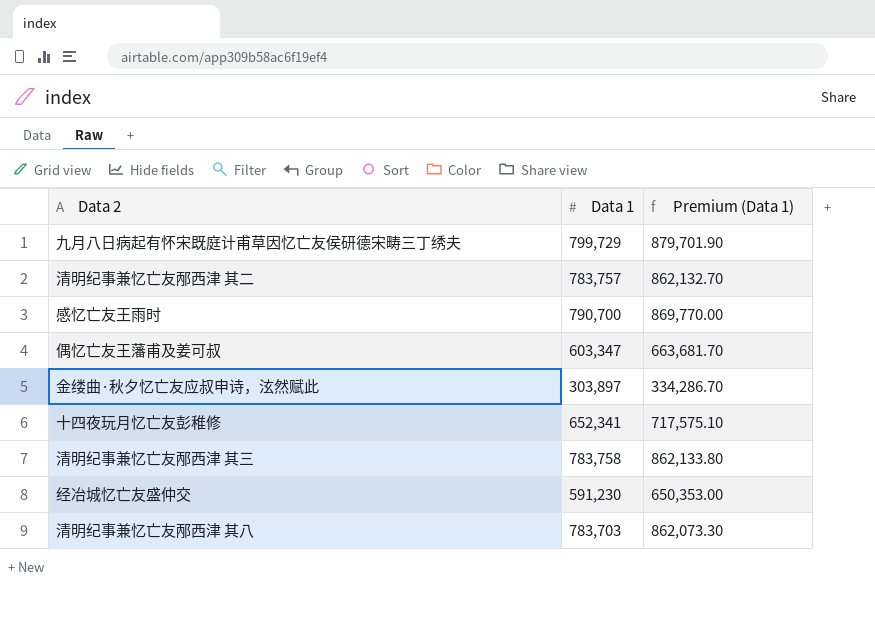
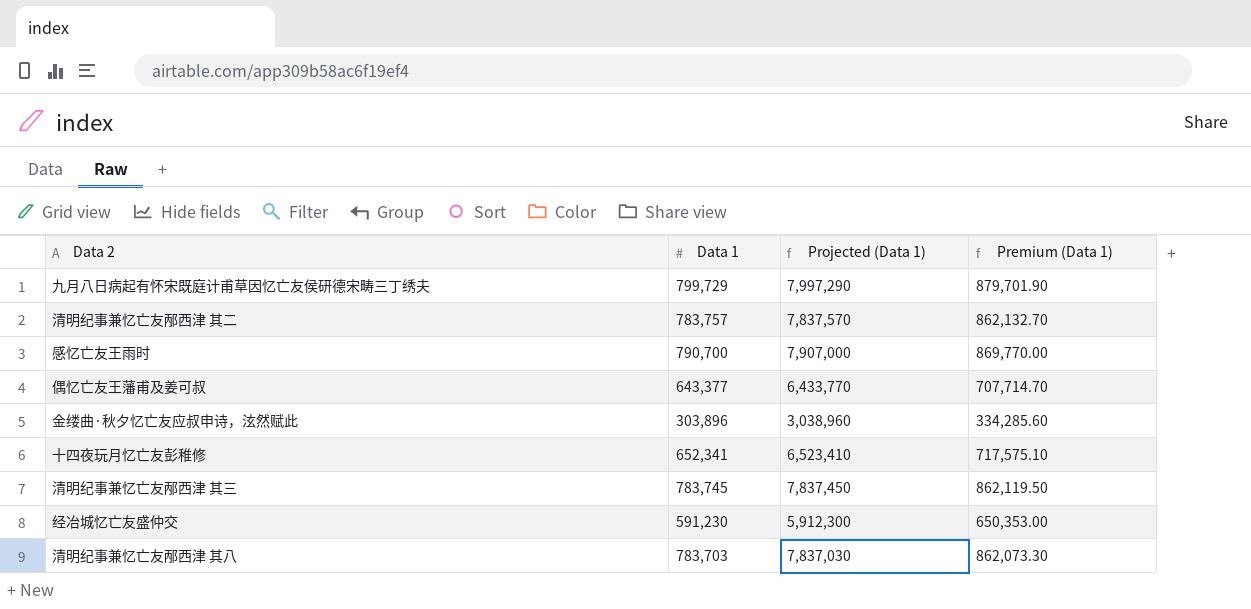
column Projected (Data 1) | formula: none -> [Data 1] * 10
偶忆亡友王藩甫及姜可叔 | Data 1: 603,347 -> 643,377
偶忆亡友王藩甫及姜可叔 | Premium (Data 1): 663,681.70 -> 707,714.70
金缕曲·秋夕忆亡友应叔申诗，泫然赋此 | Data 1: 303,897 -> 303,896
金缕曲·秋夕忆亡友应叔申诗，泫然赋此 | Premium (Data 1): 334,286.70 -> 334,285.60
清明纪事兼忆亡友邴西津 其三 | Data 1: 783,758 -> 783,745
清明纪事兼忆亡友邴西津 其三 | Premium (Data 1): 862,133.80 -> 862,119.50

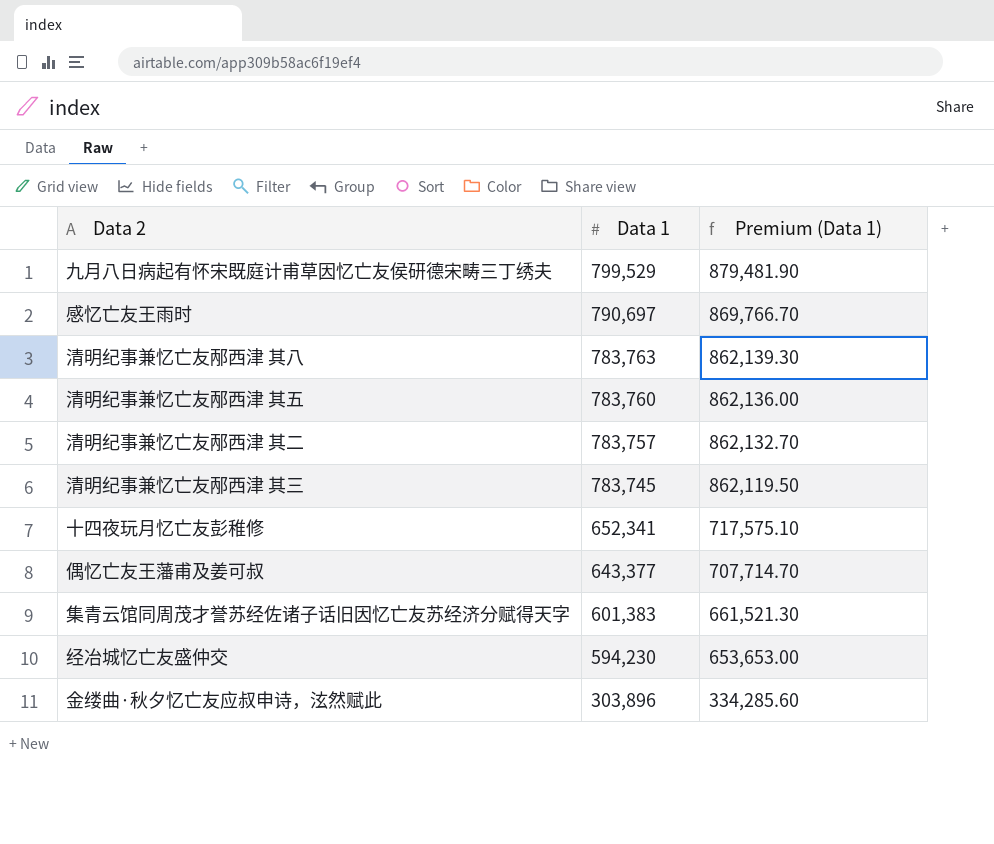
row order: none -> Data 1 descending
column Projected (Data 1) | formula: [Data 1] * 10 -> none
九月八日病起有怀宋既庭计甫草因忆亡友侯研德宋畴三丁绣夫 | Data 1: 799,729 -> 799,529
九月八日病起有怀宋既庭计甫草因忆亡友侯研德宋畴三丁绣夫 | Premium (Data 1): 879,701.90 -> 879,481.90
感忆亡友王雨时 | Data 1: 790,700 -> 790,697
感忆亡友王雨时 | Premium (Data 1): 869,770.00 -> 869,766.70
清明纪事兼忆亡友邴西津 其八 | Data 1: 783,703 -> 783,763
清明纪事兼忆亡友邴西津 其八 | Premium (Data 1): 862,073.30 -> 862,139.30
row 清明纪事兼忆亡友邴西津 其五: none -> 783,760 | 862,136.00
row 集青云馆同周茂才誉苏经佐诸子话旧因忆亡友苏经济分赋得天字: none -> 601,383 | 661,521.30
经冶城忆亡友盛仲交 | Data 1: 591,230 -> 594,230
经冶城忆亡友盛仲交 | Premium (Data 1): 650,353.00 -> 653,653.00

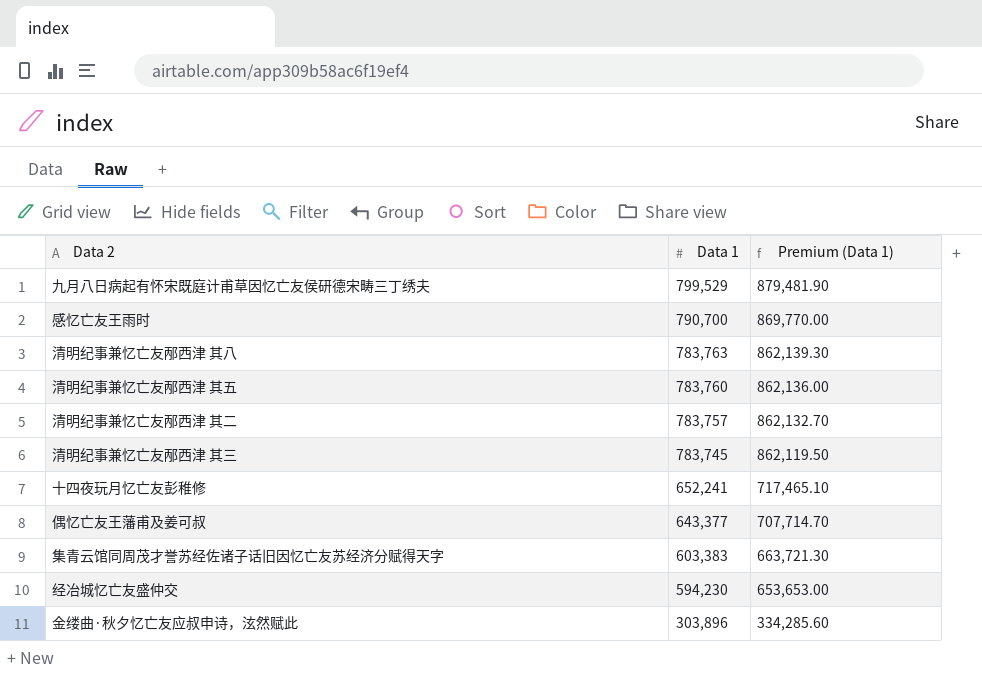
感忆亡友王雨时 | Data 1: 790,697 -> 790,700
感忆亡友王雨时 | Premium (Data 1): 869,766.70 -> 869,770.00
十四夜玩月忆亡友彭稚修 | Data 1: 652,341 -> 652,241
十四夜玩月忆亡友彭稚修 | Premium (Data 1): 717,575.10 -> 717,465.10
集青云馆同周茂才誉苏经佐诸子话旧因忆亡友苏经济分赋得天字 | Data 1: 601,383 -> 603,383
集青云馆同周茂才誉苏经佐诸子话旧因忆亡友苏经济分赋得天字 | Premium (Data 1): 661,521.30 -> 663,721.30

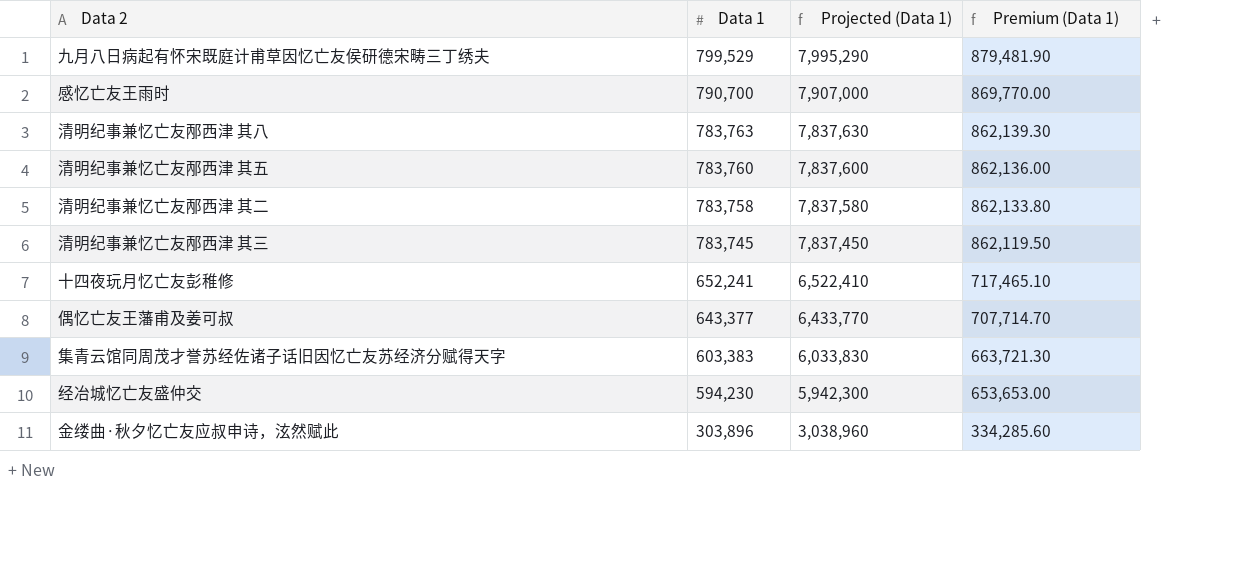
column Projected (Data 1) | formula: none -> [Data 1] * 10
清明纪事兼忆亡友邴西津 其二 | Data 1: 783,757 -> 783,758
清明纪事兼忆亡友邴西津 其二 | Premium (Data 1): 862,132.70 -> 862,133.80

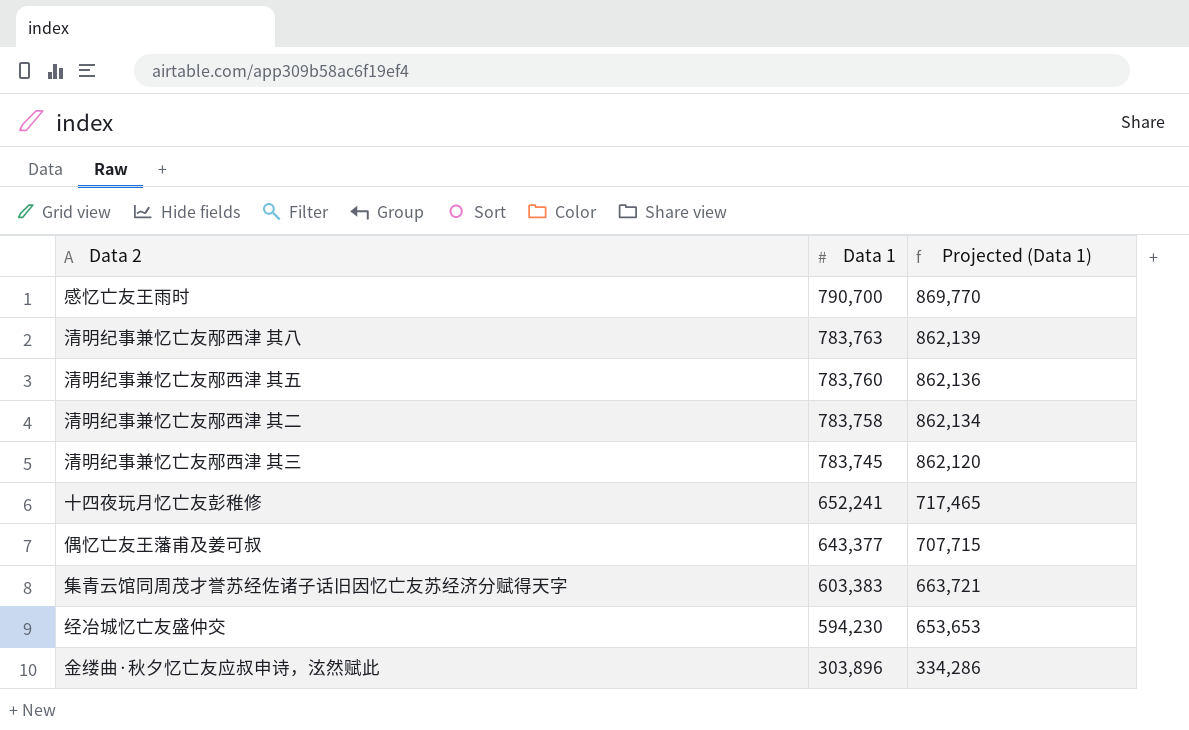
column Premium (Data 1) | formula: [Data 1] * 1.1 -> none
column Projected (Data 1) | formula: [Data 1] * 10 -> [Data 1] * 1.1
row 九月八日病起有怀宋既庭计甫草因忆亡友侯研德宋畴三丁绣夫: 799,529 | 7,995,290 | 879,481.90 -> none

